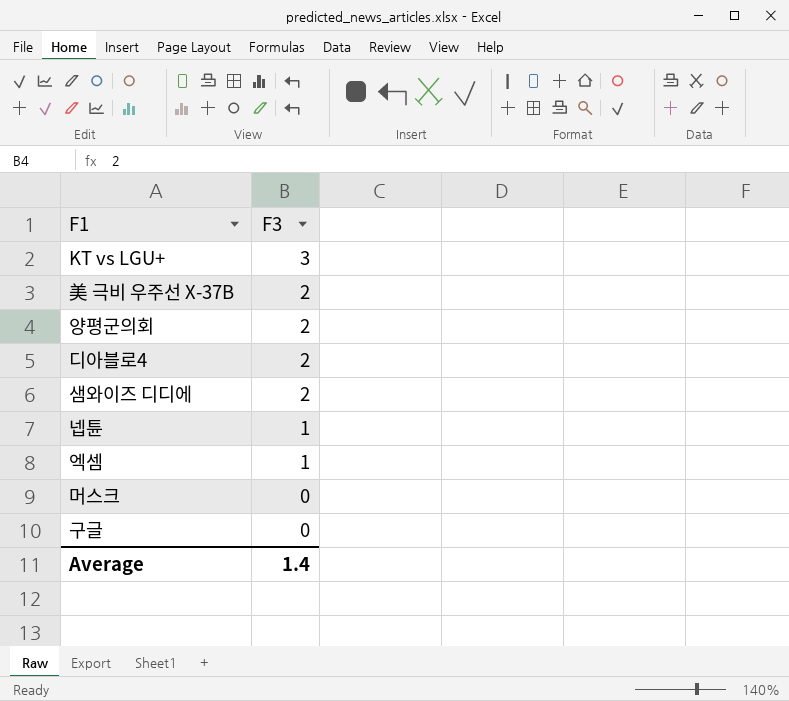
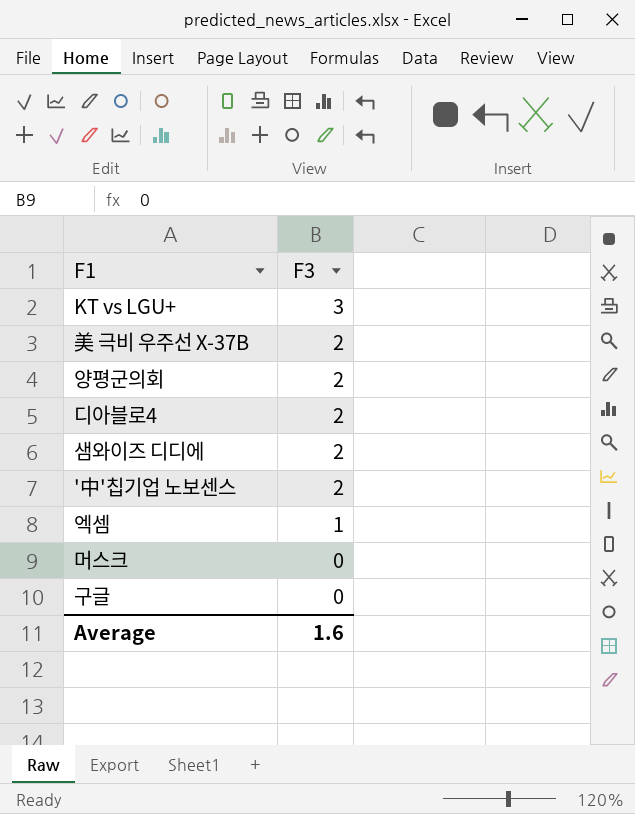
row 넵튠: 1 -> none
row '中'칩기업 노보센스: none -> 2
Average | F3: 1.4 -> 1.6

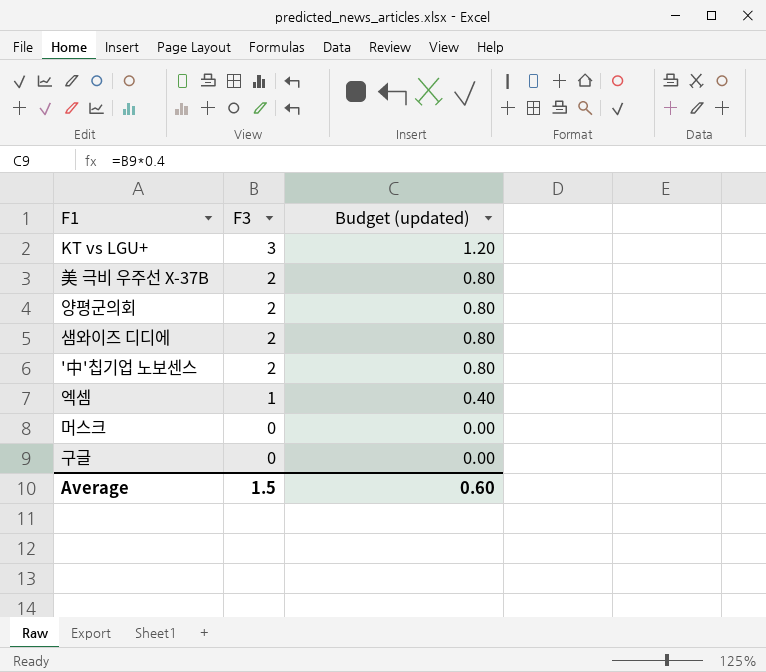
column Budget (updated) | formula: none -> [F3] * 0.4
row 디아블로4: 2 -> none
Average | F3: 1.6 -> 1.5

